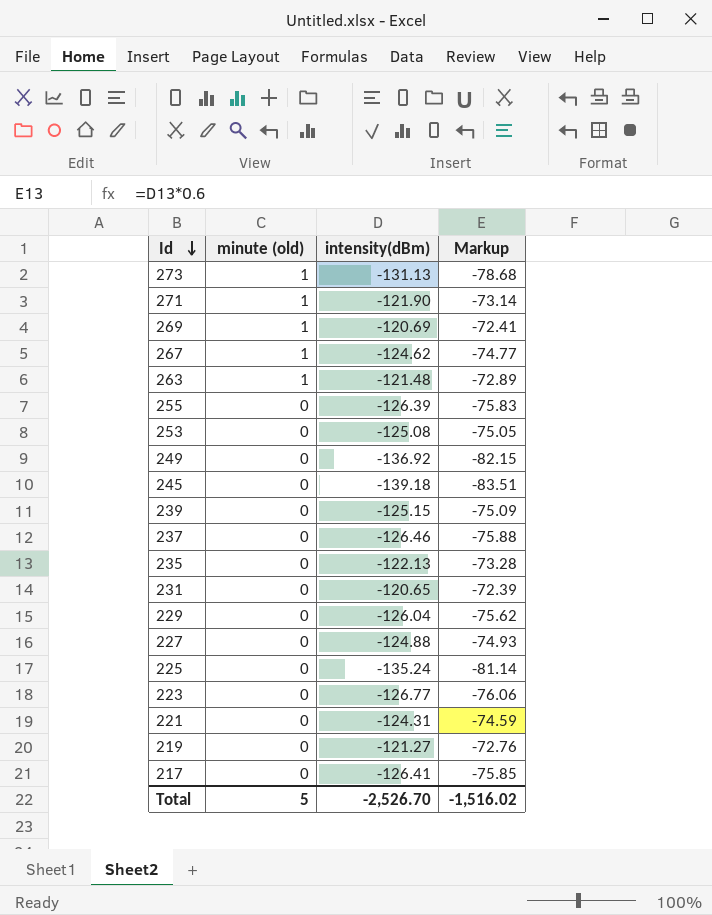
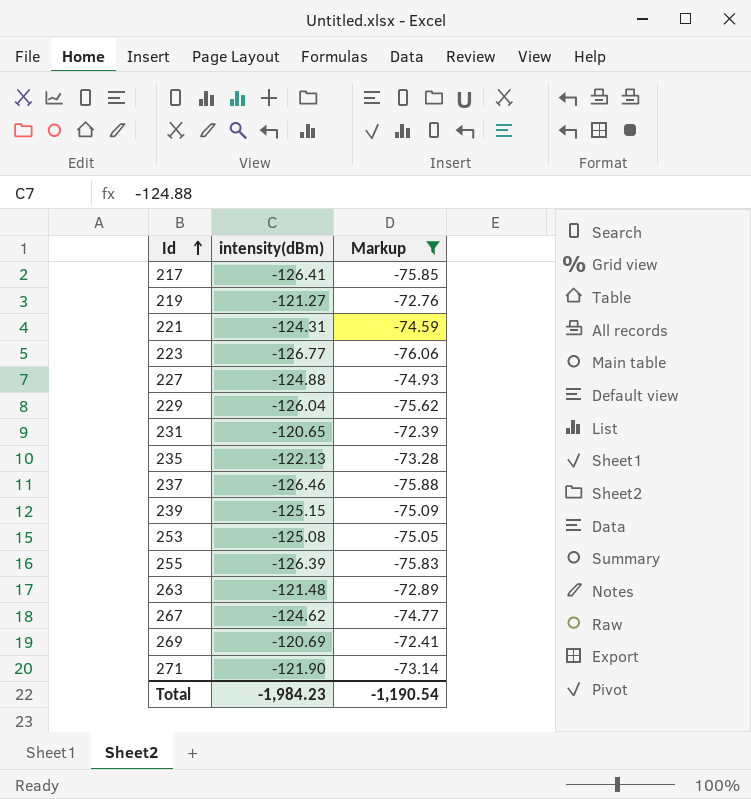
filter: none -> Markup >= -76.06
row order: Id descending -> Id ascending
column minute (old) | position: 2 -> none
Total | intensity(dBm): -2,526.70 -> -1,984.23
Total | Markup: -1,516.02 -> -1,190.54

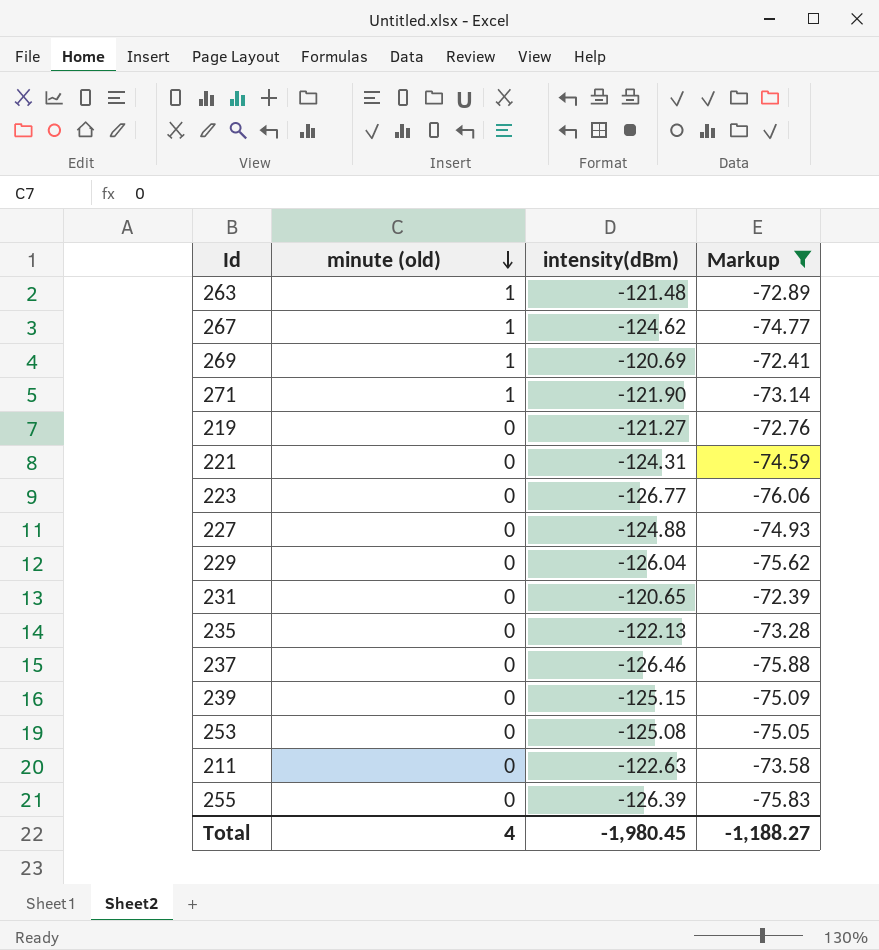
row order: Id ascending -> minute (old) descending
column minute (old) | position: none -> 2
row 217: -126.41 | -75.85 -> none
row 211: none -> 0 | -122.63 | -73.58
Total | intensity(dBm): -1,984.23 -> -1,980.45
Total | Markup: -1,190.54 -> -1,188.27

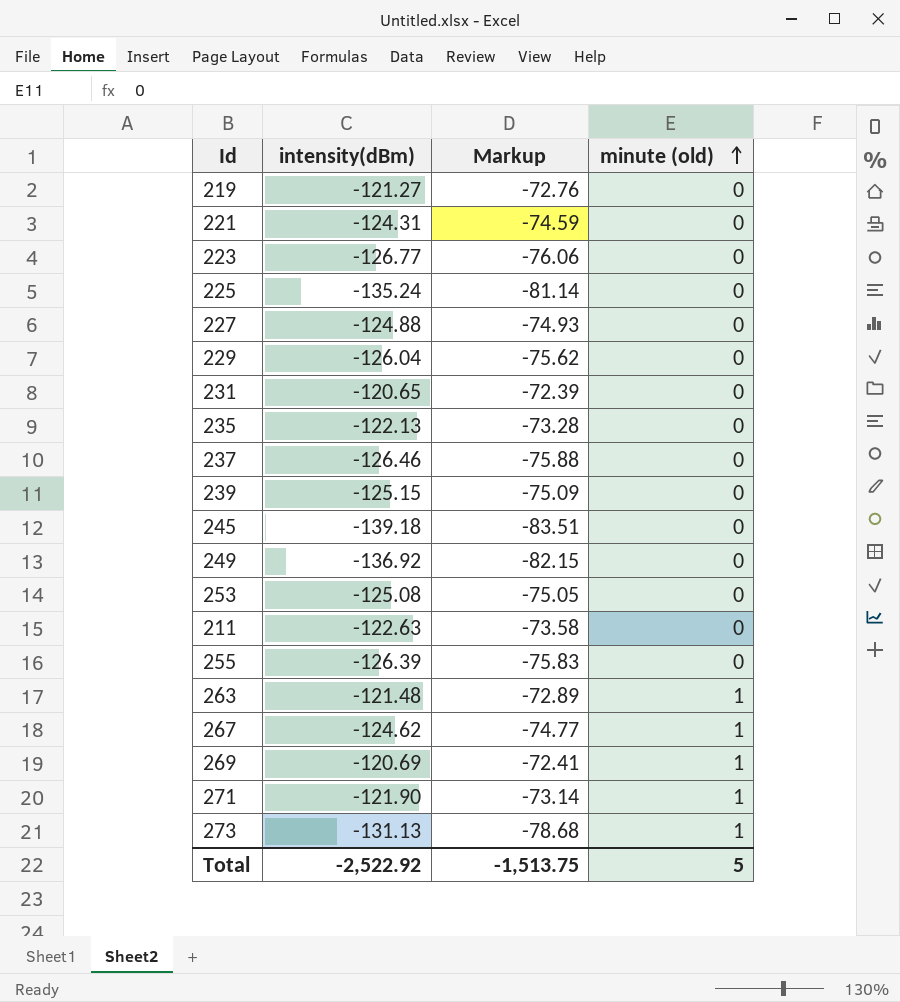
filter: Markup >= -76.06 -> none
row order: minute (old) descending -> minute (old) ascending
column minute (old) | position: 2 -> 4
Total | intensity(dBm): -1,980.45 -> -2,522.92
Total | Markup: -1,188.27 -> -1,513.75
Total | minute (old): 4 -> 5

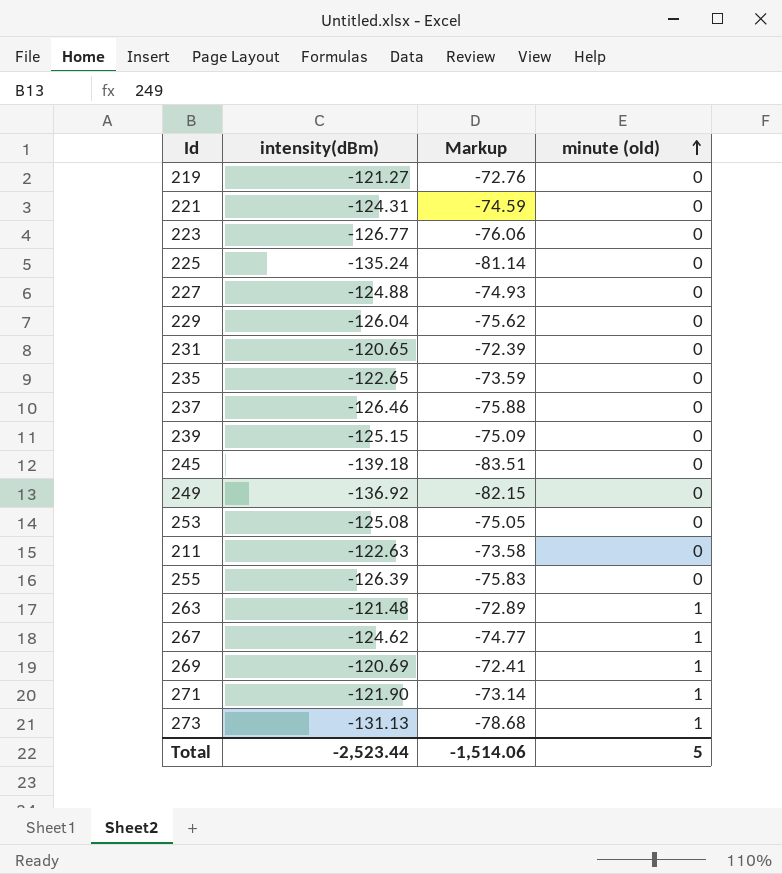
235 | intensity(dBm): -122.13 -> -122.65
235 | Markup: -73.28 -> -73.59
Total | intensity(dBm): -2,522.92 -> -2,523.44
Total | Markup: -1,513.75 -> -1,514.06

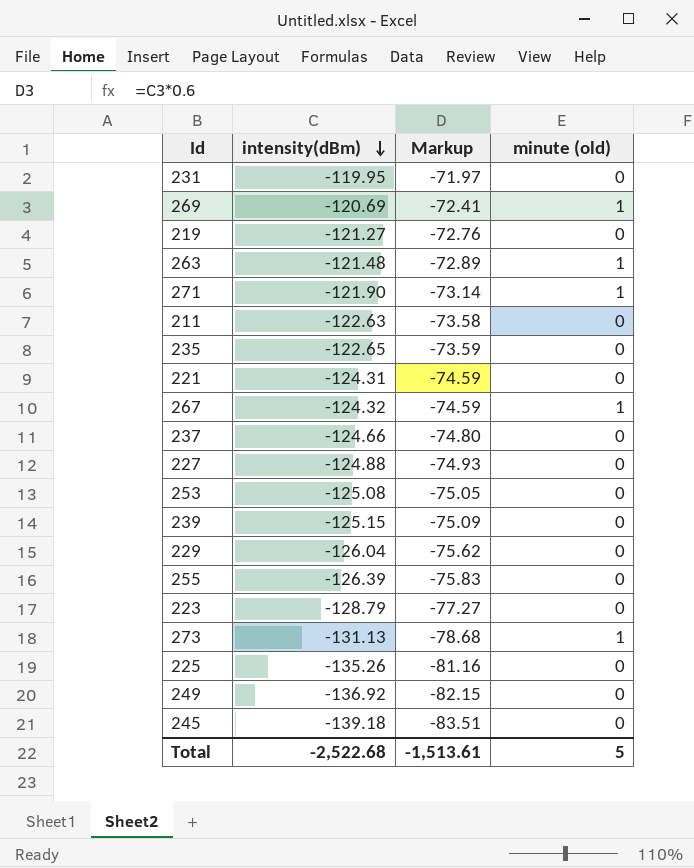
row order: minute (old) ascending -> intensity(dBm) descending
231 | intensity(dBm): -120.65 -> -119.95
231 | Markup: -72.39 -> -71.97
267 | intensity(dBm): -124.62 -> -124.32
267 | Markup: -74.77 -> -74.59
237 | intensity(dBm): -126.46 -> -124.66
237 | Markup: -75.88 -> -74.80
223 | intensity(dBm): -126.77 -> -128.79
223 | Markup: -76.06 -> -77.27
225 | intensity(dBm): -135.24 -> -135.26
225 | Markup: -81.14 -> -81.16
Total | intensity(dBm): -2,523.44 -> -2,522.68
Total | Markup: -1,514.06 -> -1,513.61

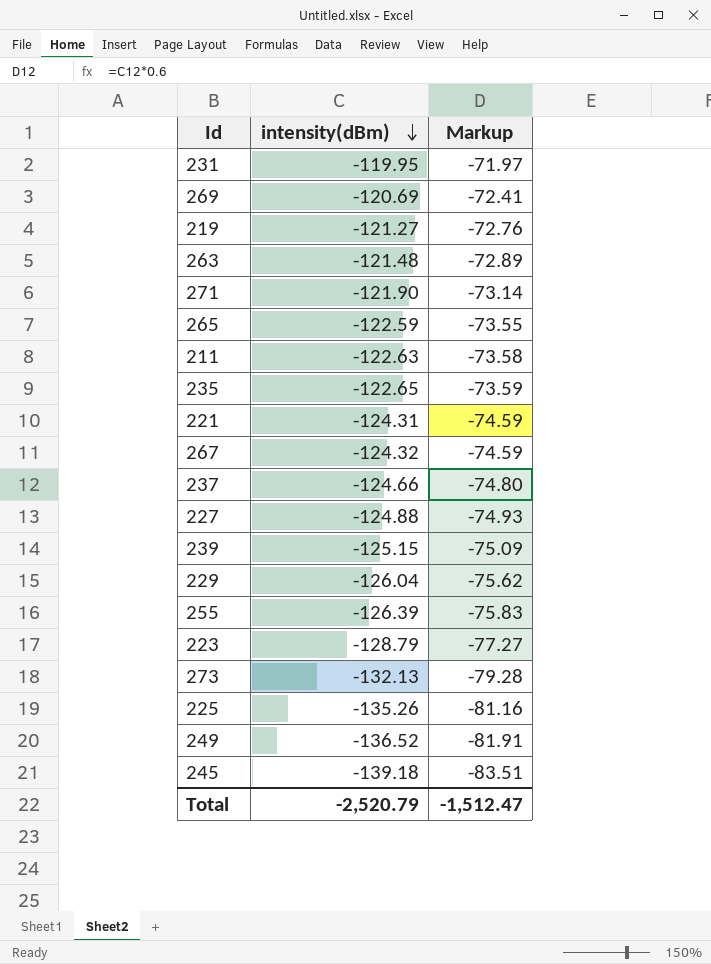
column minute (old) | position: 4 -> none
row 253: -125.08 | -75.05 | 0 -> none
row 265: none -> -122.59 | -73.55
273 | intensity(dBm): -131.13 -> -132.13
273 | Markup: -78.68 -> -79.28
249 | intensity(dBm): -136.92 -> -136.52
249 | Markup: -82.15 -> -81.91
Total | intensity(dBm): -2,522.68 -> -2,520.79
Total | Markup: -1,513.61 -> -1,512.47

